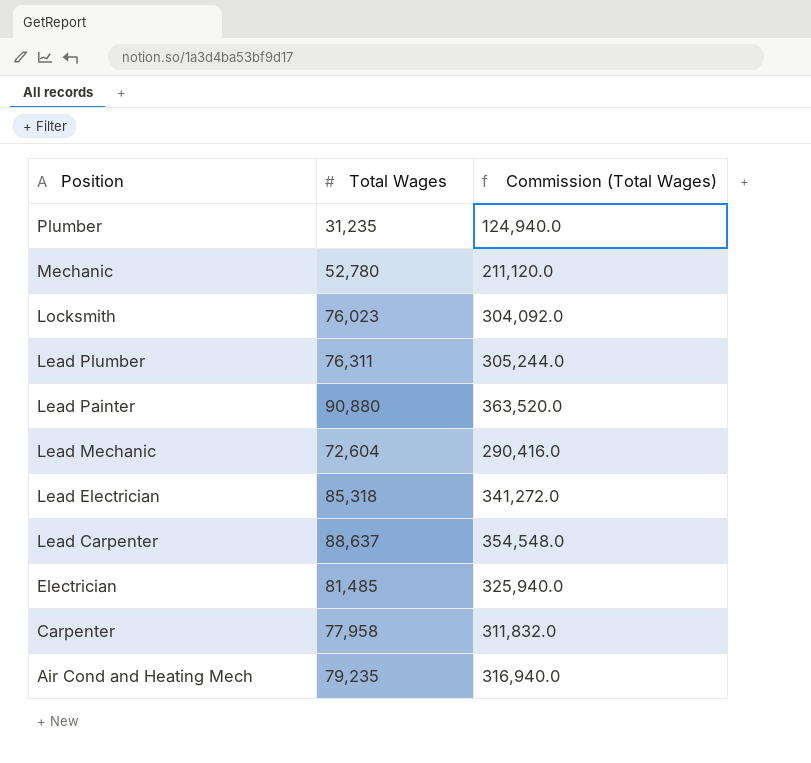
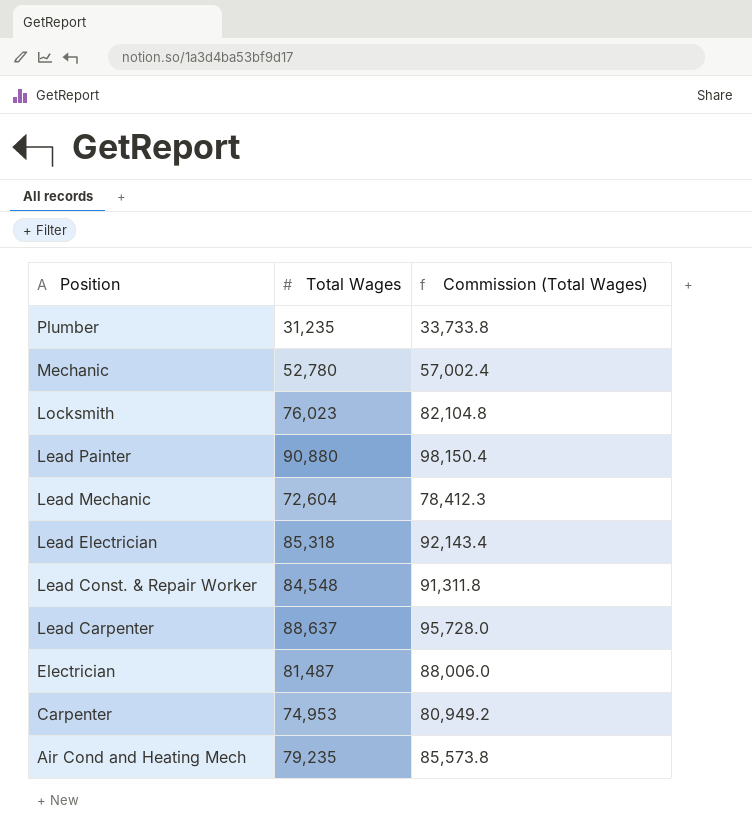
column Commission (Total Wages) | formula: [Total Wages] * 4 -> [Total Wages] * 1.08
row Lead Plumber: 76,311 | 305,244.0 -> none
row Lead Const. & Repair Worker: none -> 84,548 | 91,311.8
Electrician | Total Wages: 81,485 -> 81,487
Carpenter | Total Wages: 77,958 -> 74,953

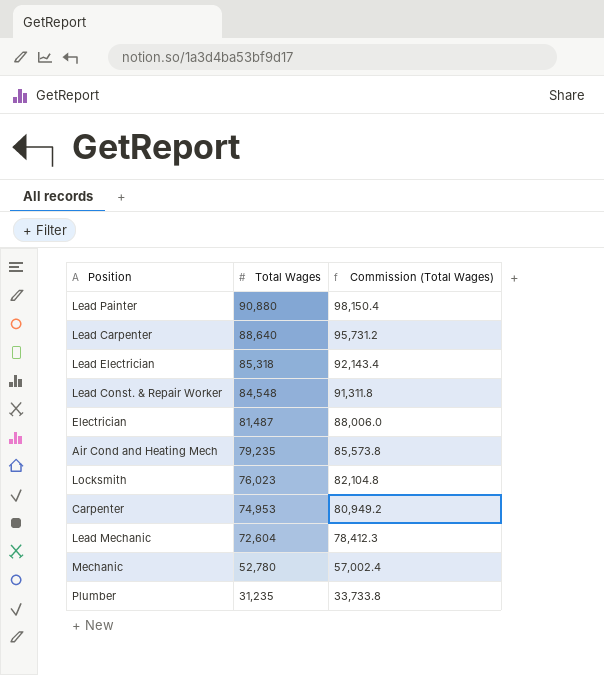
row order: Position descending -> Total Wages descending
Lead Carpenter | Total Wages: 88,637 -> 88,640
Lead Carpenter | Commission (Total Wages): 95,728.0 -> 95,731.2

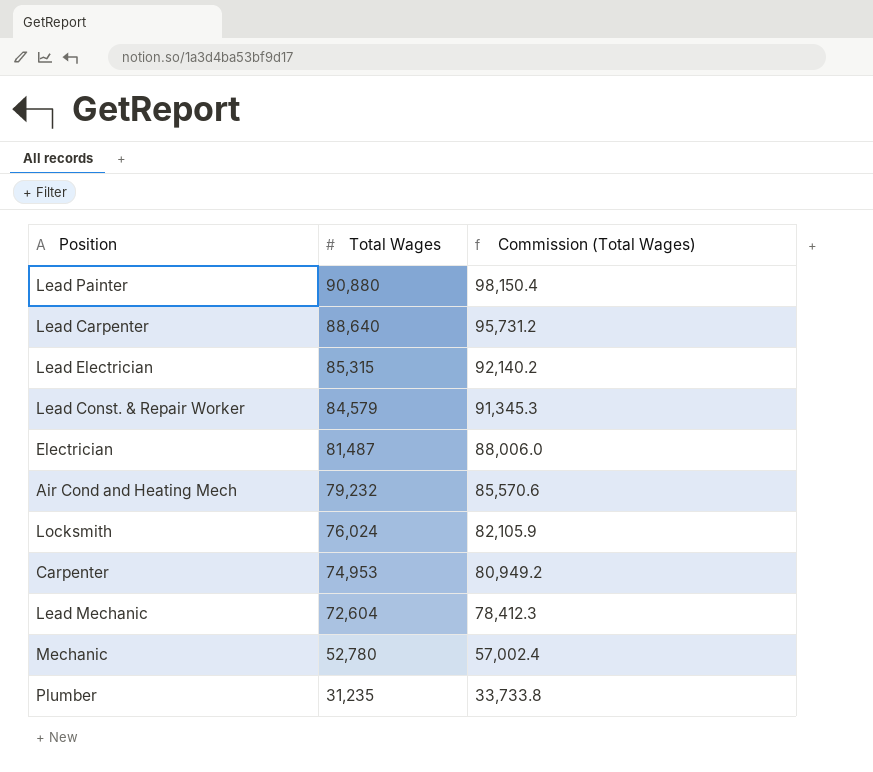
Lead Electrician | Total Wages: 85,318 -> 85,315
Lead Electrician | Commission (Total Wages): 92,143.4 -> 92,140.2
Lead Const. & Repair Worker | Total Wages: 84,548 -> 84,579
Lead Const. & Repair Worker | Commission (Total Wages): 91,311.8 -> 91,345.3
Air Cond and Heating Mech | Total Wages: 79,235 -> 79,232
Air Cond and Heating Mech | Commission (Total Wages): 85,573.8 -> 85,570.6
Locksmith | Total Wages: 76,023 -> 76,024
Locksmith | Commission (Total Wages): 82,104.8 -> 82,105.9

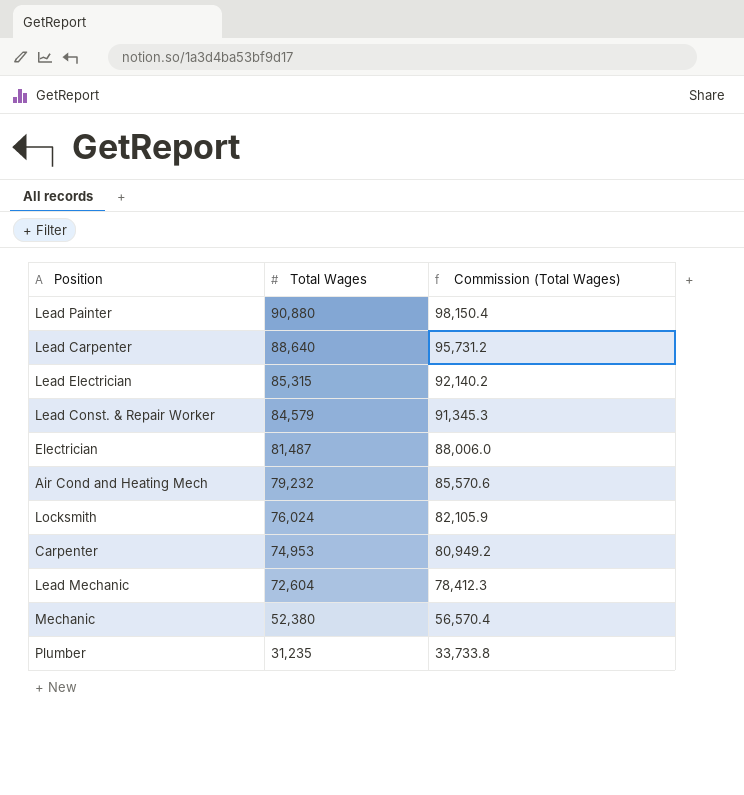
Mechanic | Total Wages: 52,780 -> 52,380
Mechanic | Commission (Total Wages): 57,002.4 -> 56,570.4

